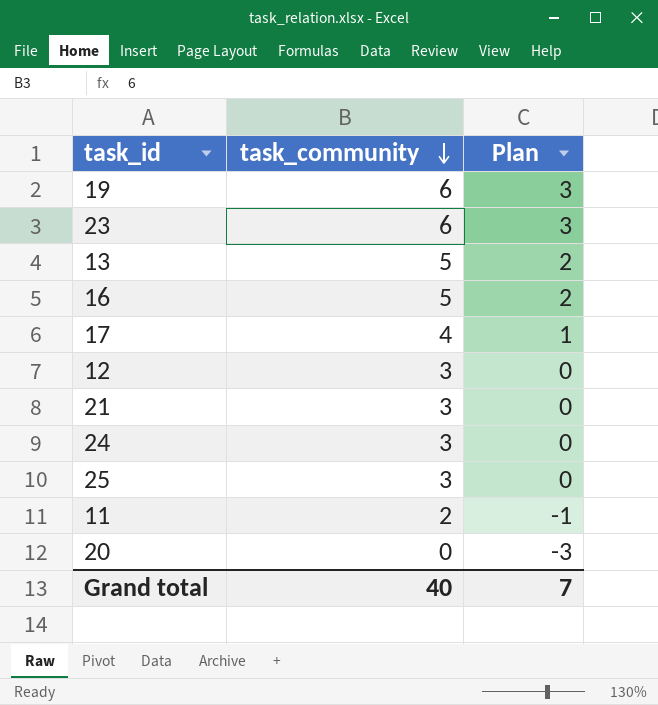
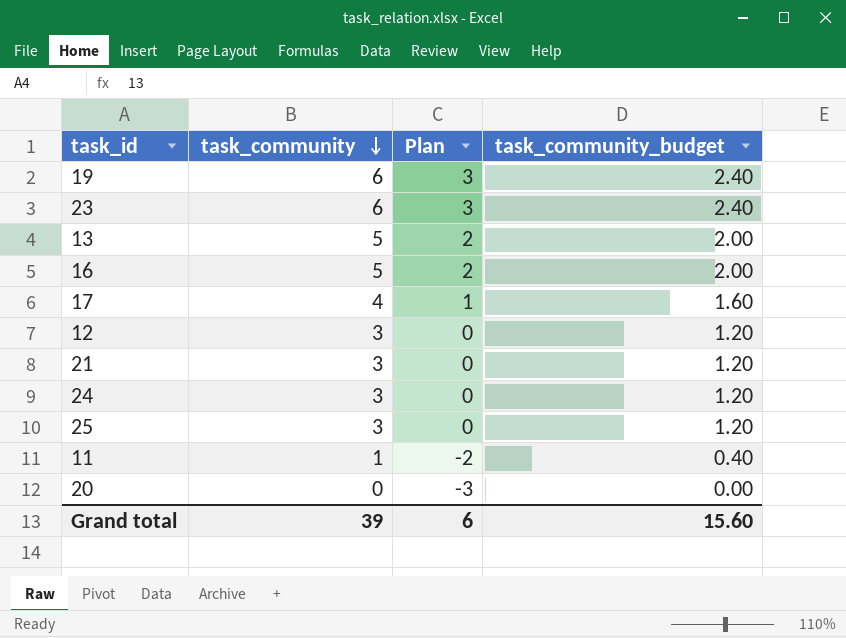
column task_community_budget | formula: none -> [task_community] * 0.4
11 | task_community: 2 -> 1
11 | Plan: -1 -> -2
Grand total | task_community: 40 -> 39
Grand total | Plan: 7 -> 6

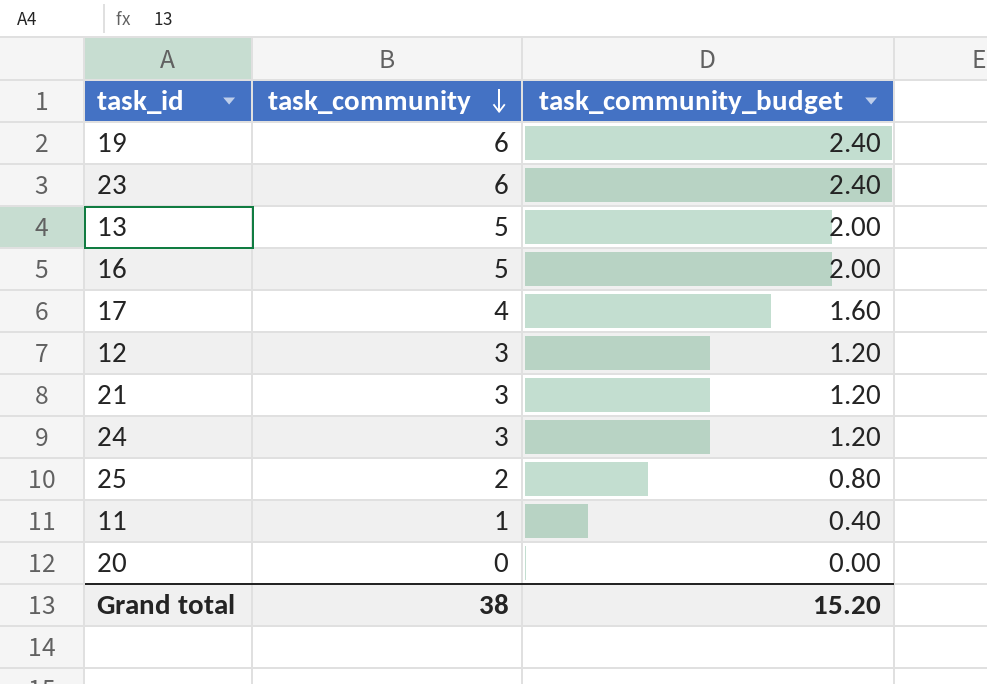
column Plan | formula: [task_community] - 3 -> none
25 | task_community: 3 -> 2
25 | task_community_budget: 1.20 -> 0.80
Grand total | task_community: 39 -> 38
Grand total | task_community_budget: 15.60 -> 15.20

